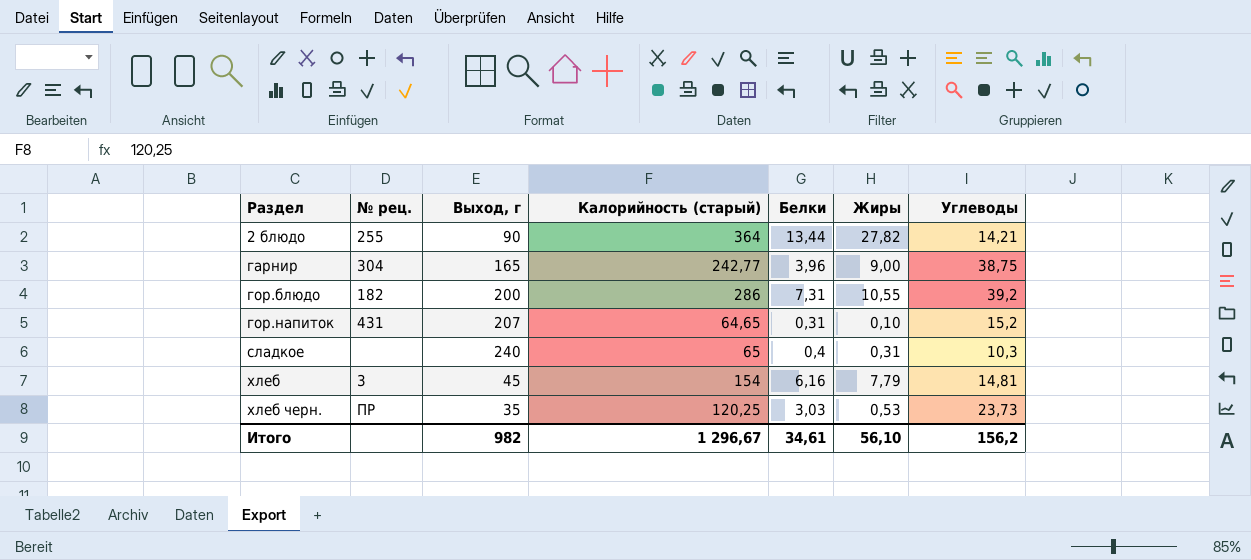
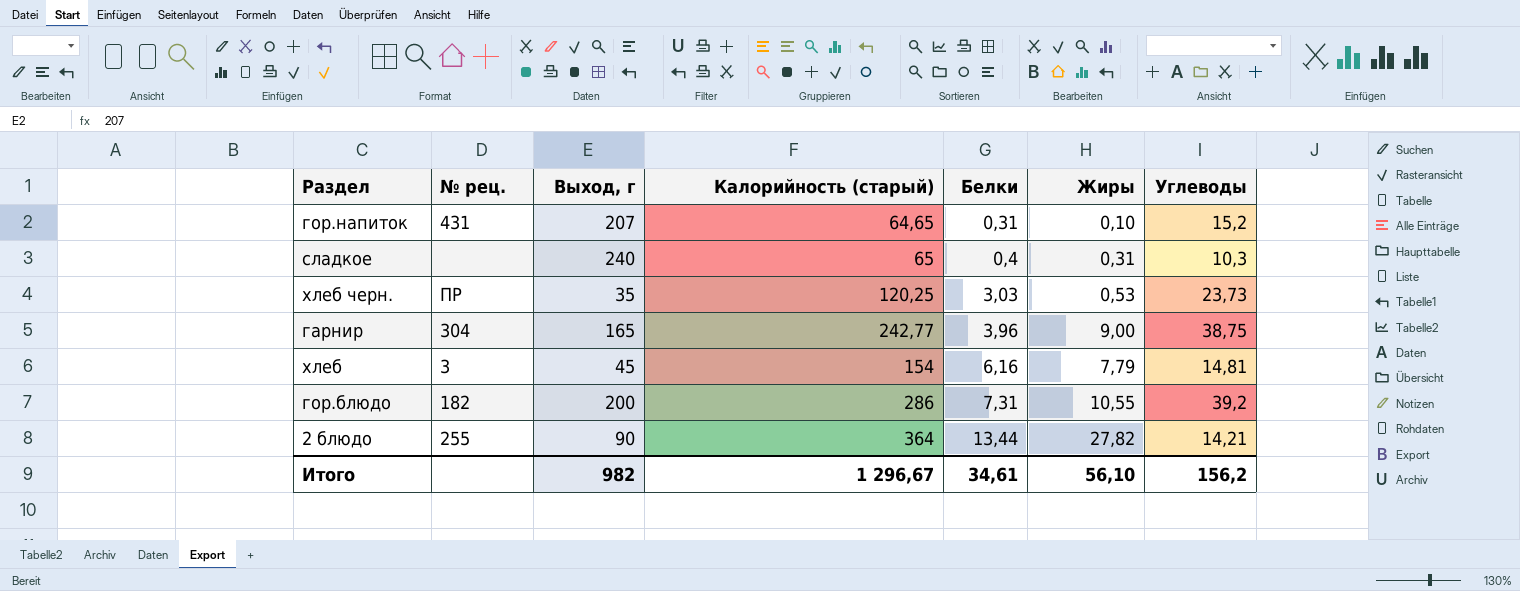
row order: Раздел ascending -> Белки ascending

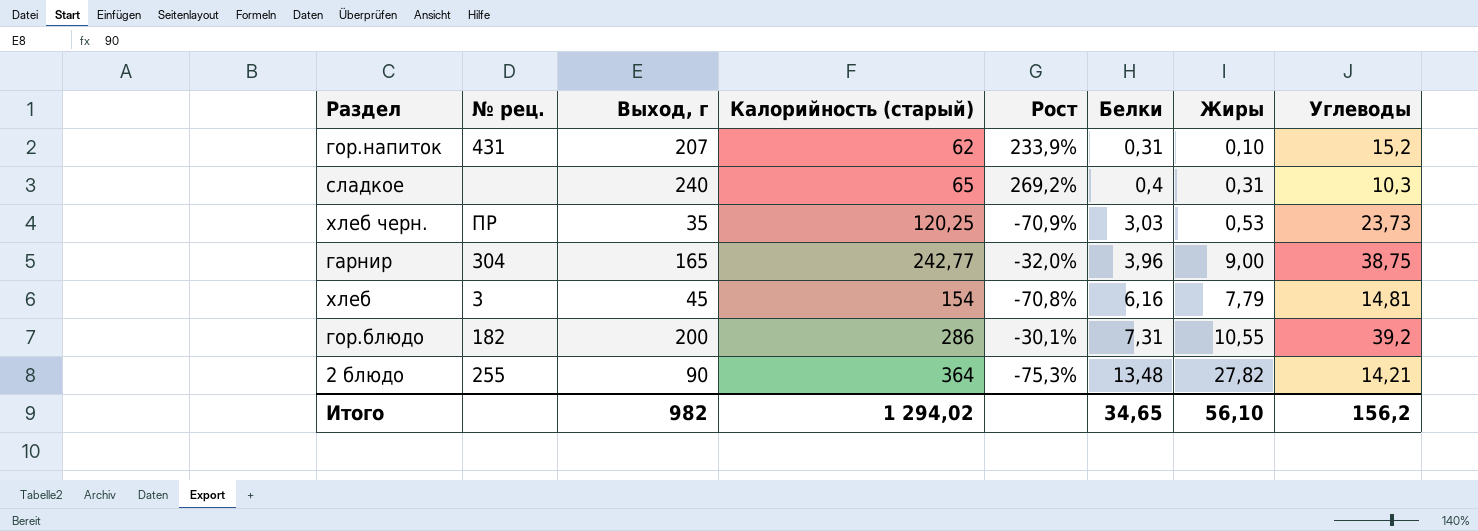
column Рост | formula: none -> ([Выход, г] - [Калорийность (старый)]) / [Калорийность (старый)]
гор.напиток | Калорийность (старый): 64,65 -> 62
2 блюдо | Белки: 13,44 -> 13,48
Итого | Калорийность (старый): 1 296,67 -> 1 294,02
Итого | Белки: 34,61 -> 34,65

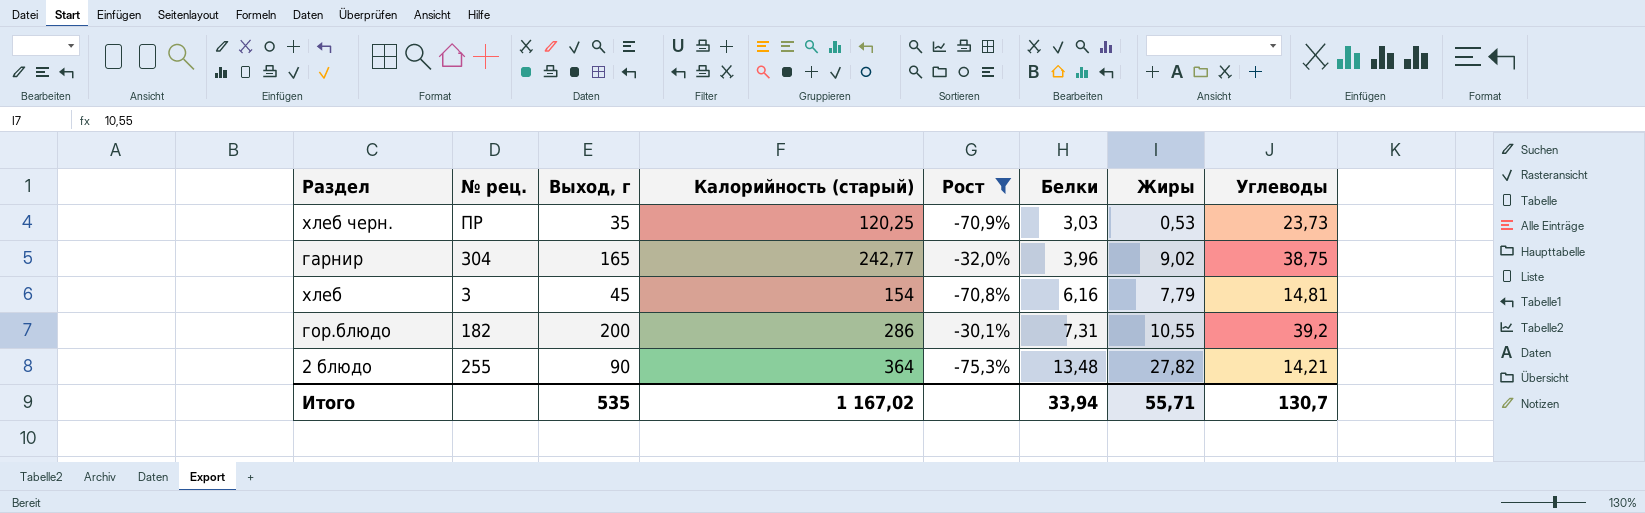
filter: none -> Рост <= -30,1%
гарнир | Жиры: 9,00 -> 9,02
Итого | Выход, г: 982 -> 535
Итого | Калорийность (старый): 1 294,02 -> 1 167,02
Итого | Белки: 34,65 -> 33,94
Итого | Жиры: 56,10 -> 55,71
Итого | Углеводы: 156,2 -> 130,7

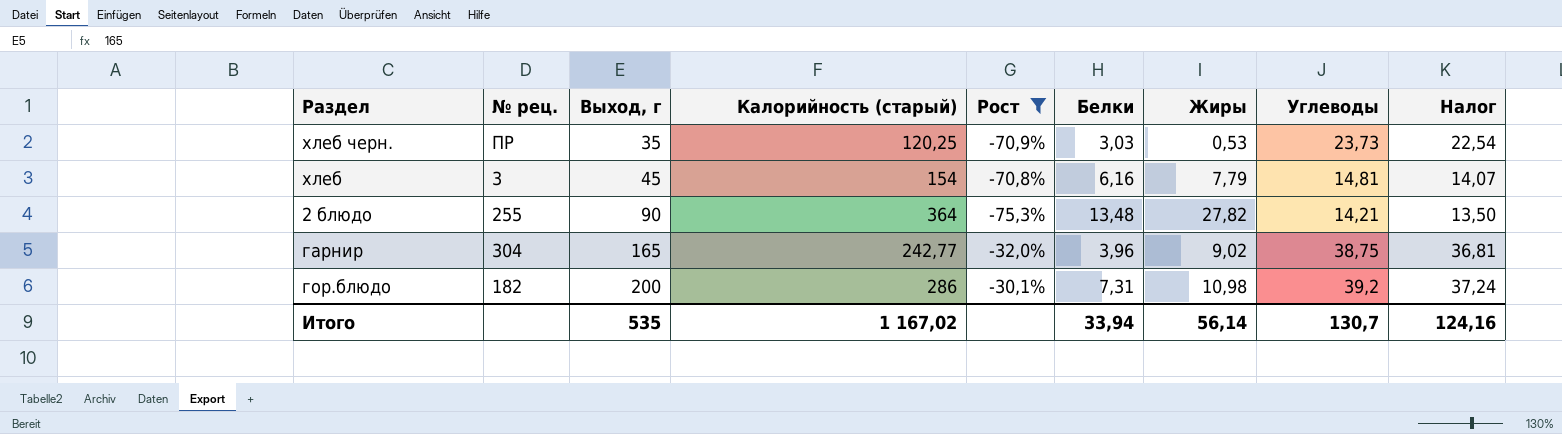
row order: Белки ascending -> Выход, г ascending
column Налог | formula: none -> [Углеводы] * 0,95
гор.блюдо | Жиры: 10,55 -> 10,98
Итого | Жиры: 55,71 -> 56,14

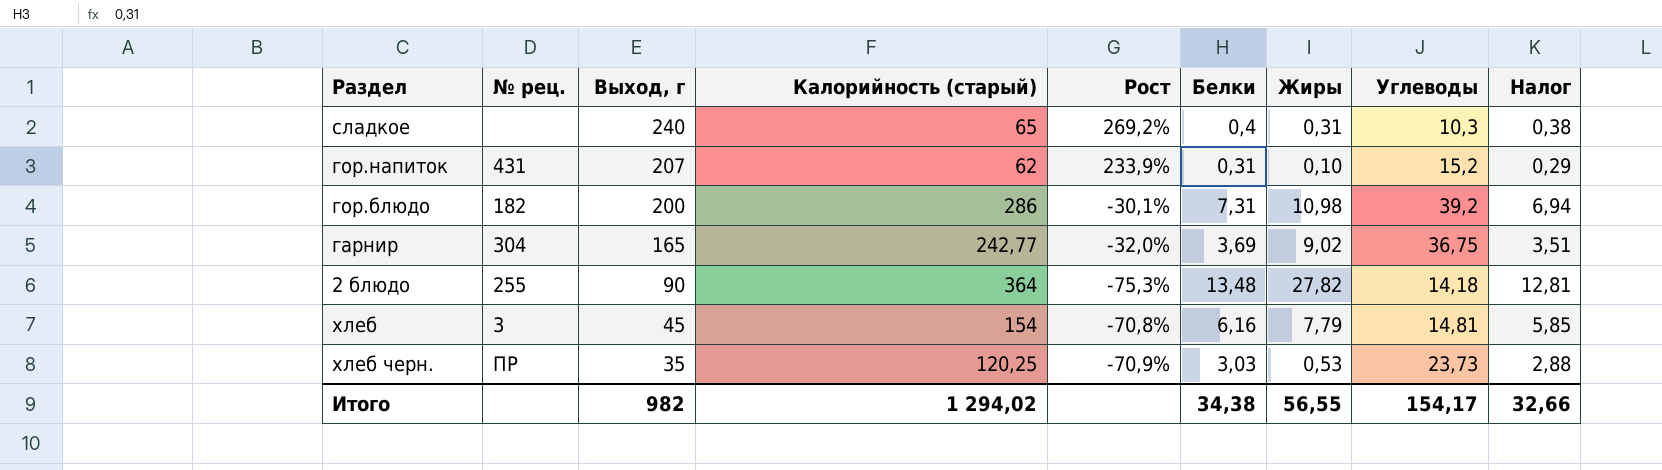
filter: Рост <= -30,1% -> none
row order: Выход, г ascending -> Выход, г descending
column Налог | formula: [Углеводы] * 0,95 -> [Белки] * 0,95
гарнир | Белки: 3,96 -> 3,69
гарнир | Углеводы: 38,75 -> 36,75
2 блюдо | Углеводы: 14,21 -> 14,18
Итого | Выход, г: 535 -> 982
Итого | Калорийность (старый): 1 167,02 -> 1 294,02
Итого | Белки: 33,94 -> 34,38
Итого | Жиры: 56,14 -> 56,55
Итого | Углеводы: 130,7 -> 154,17
Итого | Налог: 124,16 -> 32,66

